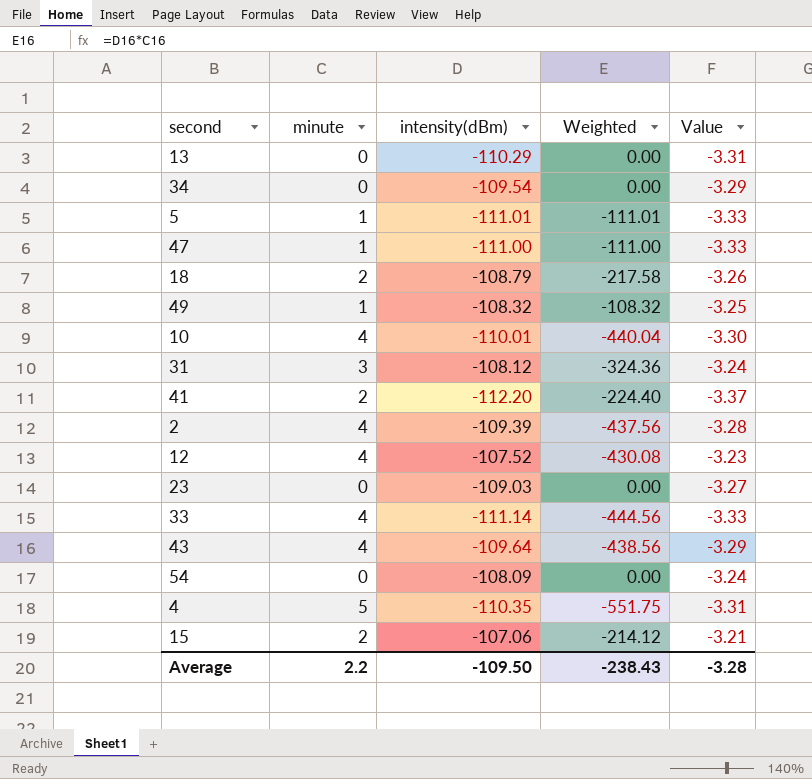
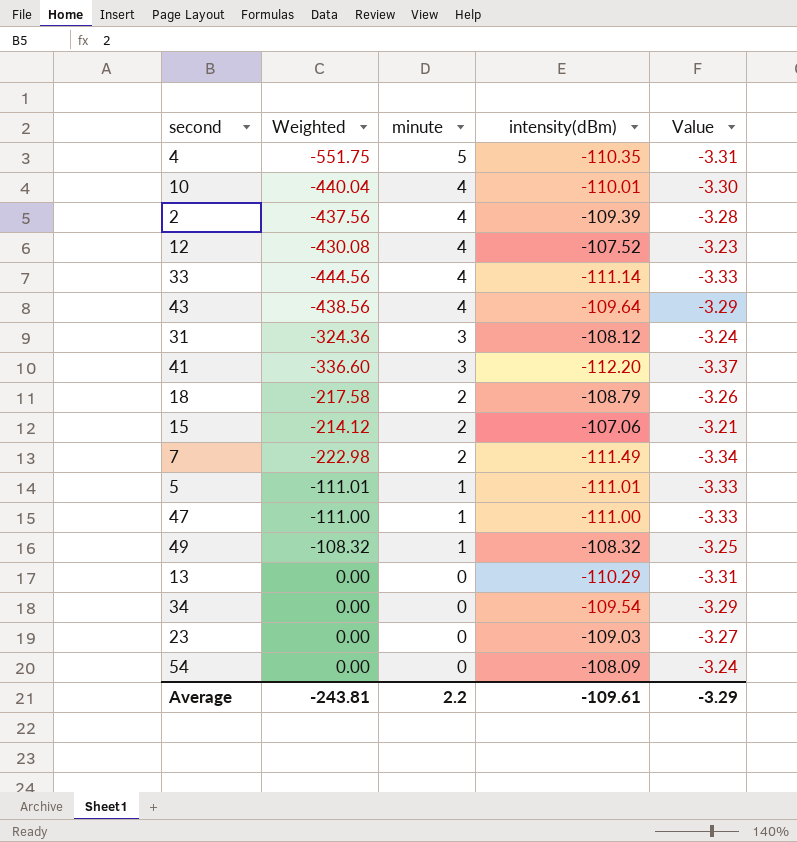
row order: none -> minute descending
column Weighted | position: 4 -> 2
41 | Weighted: -224.40 -> -336.60
41 | minute: 2 -> 3
row 7: none -> -222.98 | 2 | -111.49 | -3.34
Average | Weighted: -238.43 -> -243.81
Average | intensity(dBm): -109.50 -> -109.61
Average | Value: -3.28 -> -3.29

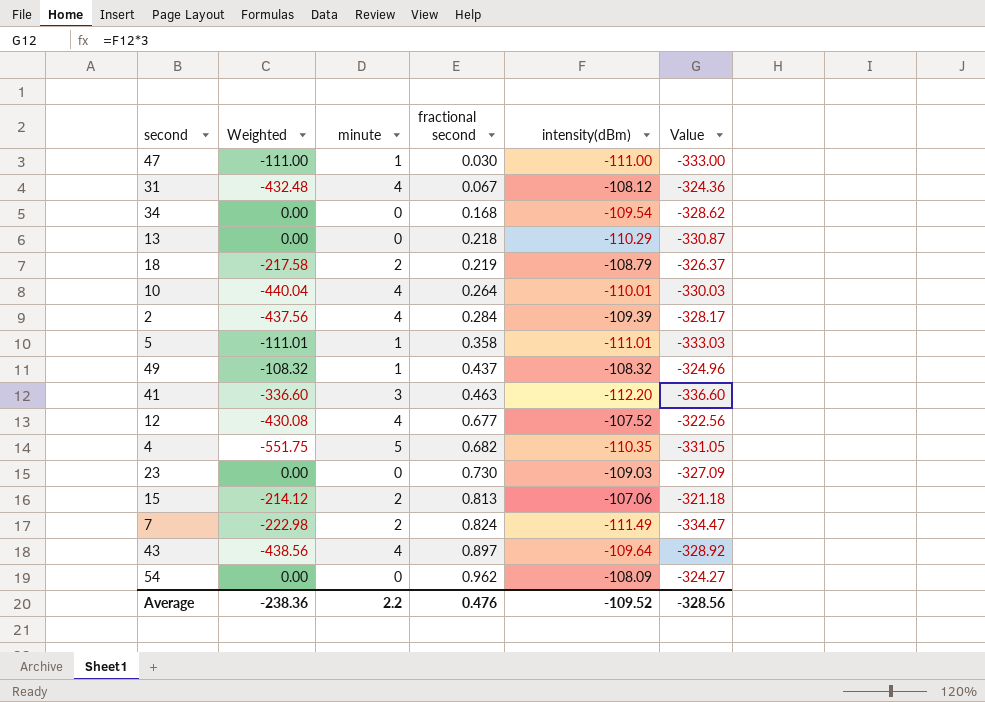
row order: minute descending -> fractional second ascending
column fractional second | position: none -> 4
column Value | formula: [intensity(dBm)] * 0.03 -> [intensity(dBm)] * 3
row 33: -444.56 | 4 | -111.14 | -3.33 -> none
31 | Weighted: -324.36 -> -432.48
31 | minute: 3 -> 4
Average | Weighted: -243.81 -> -238.36
Average | intensity(dBm): -109.61 -> -109.52
Average | Value: -3.29 -> -328.56

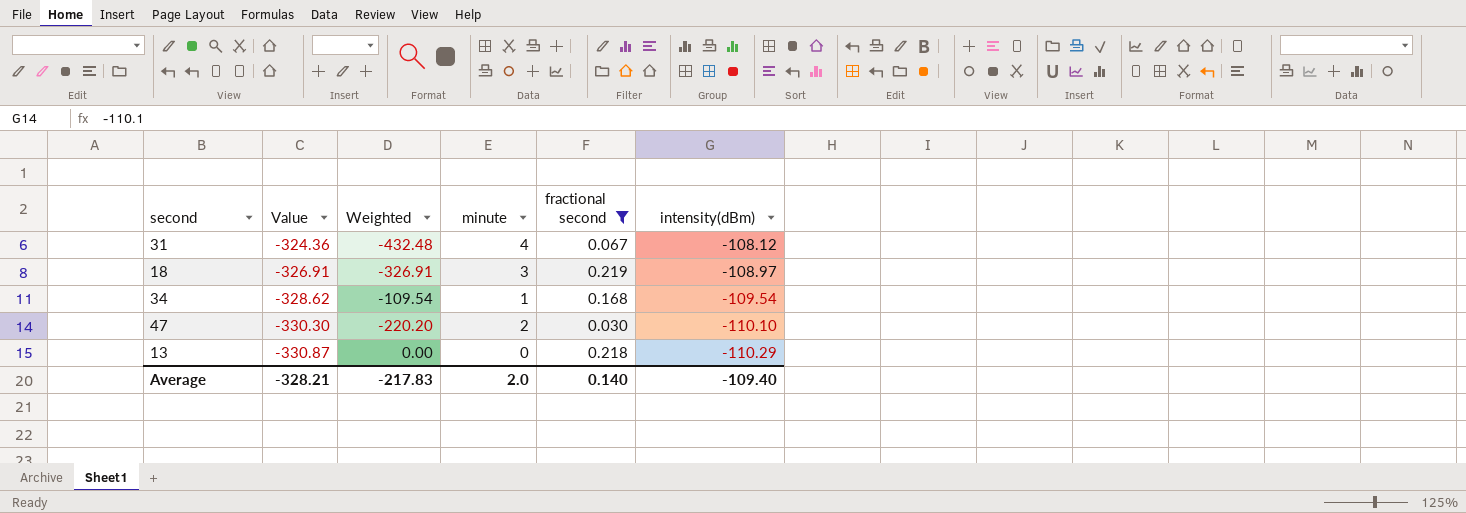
filter: none -> fractional second <= 0.219
row order: fractional second ascending -> Value descending
column Value | position: 6 -> 2
18 | Value: -326.37 -> -326.91
18 | Weighted: -217.58 -> -326.91
18 | minute: 2 -> 3
18 | intensity(dBm): -108.79 -> -108.97
34 | Weighted: 0.00 -> -109.54
34 | minute: 0 -> 1
47 | Value: -333.00 -> -330.30
47 | Weighted: -111.00 -> -220.20
47 | minute: 1 -> 2
47 | intensity(dBm): -111.00 -> -110.10
Average | Value: -328.56 -> -328.21
Average | Weighted: -238.36 -> -217.83
Average | minute: 2.2 -> 2.0
Average | fractional second: 0.476 -> 0.140
Average | intensity(dBm): -109.52 -> -109.40

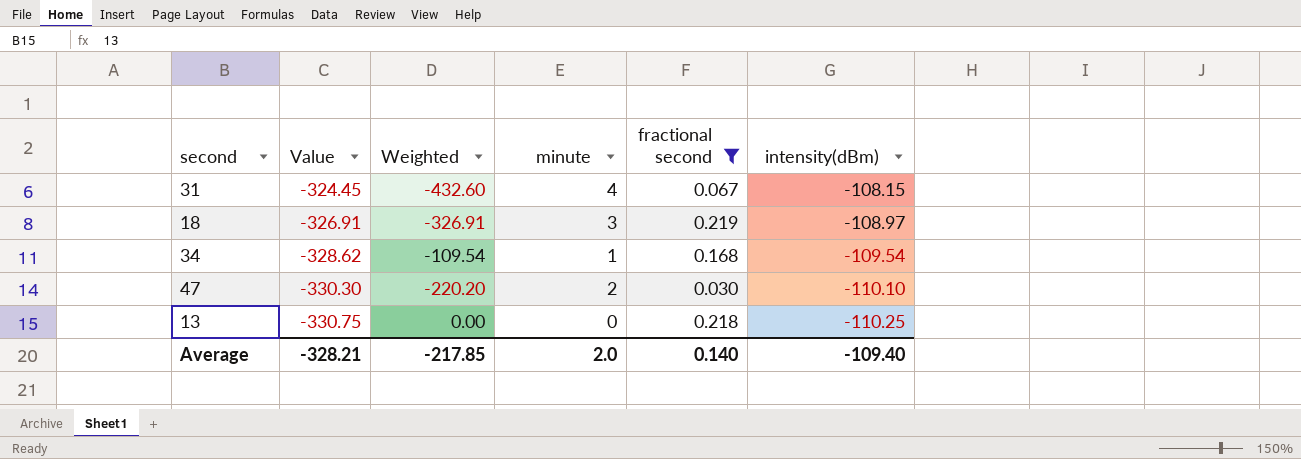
31 | Value: -324.36 -> -324.45
31 | Weighted: -432.48 -> -432.60
31 | intensity(dBm): -108.12 -> -108.15
13 | Value: -330.87 -> -330.75
13 | intensity(dBm): -110.29 -> -110.25
Average | Weighted: -217.83 -> -217.85

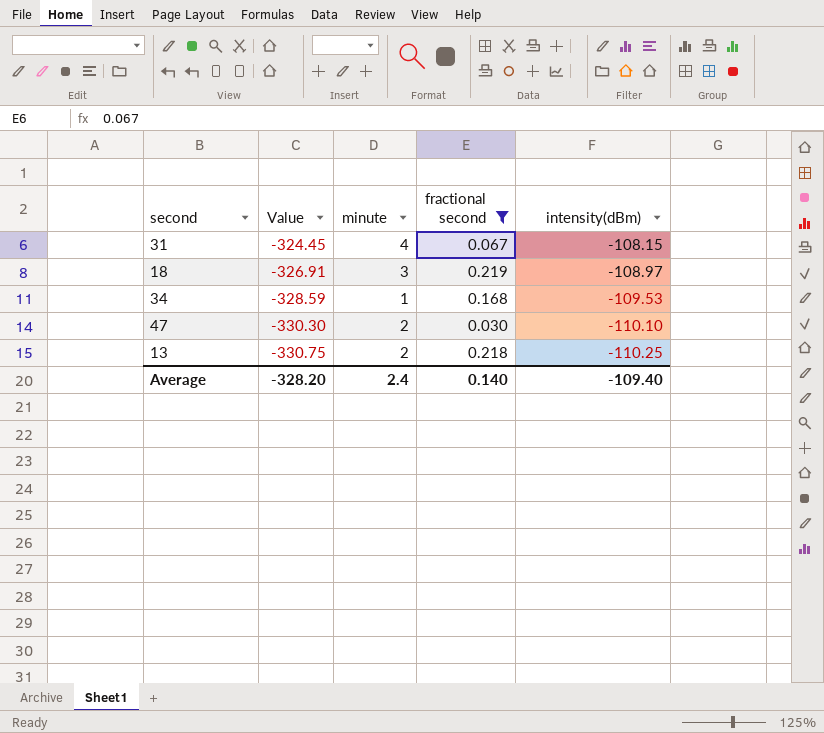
column Weighted | formula: [minute] * [intensity(dBm)] -> none
34 | Value: -328.62 -> -328.59
34 | intensity(dBm): -109.54 -> -109.53
13 | minute: 0 -> 2
Average | Value: -328.21 -> -328.20
Average | minute: 2.0 -> 2.4

